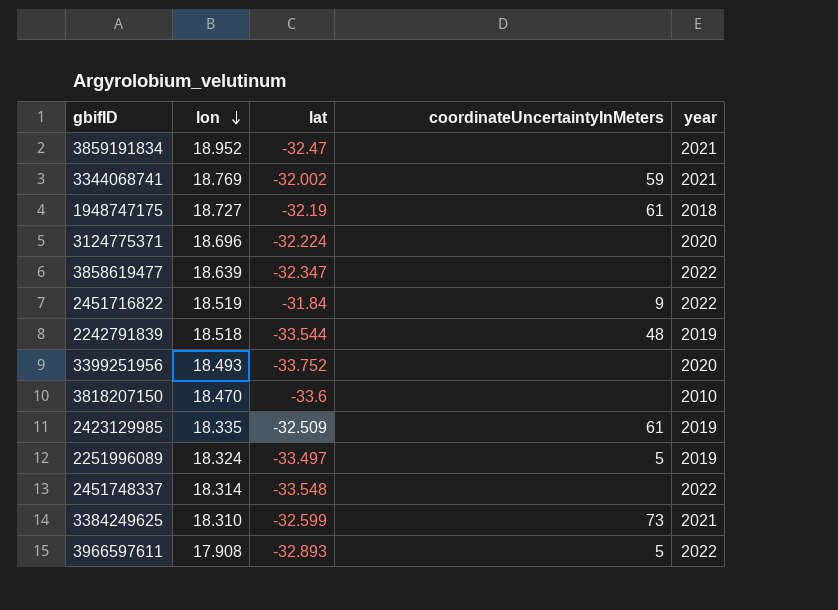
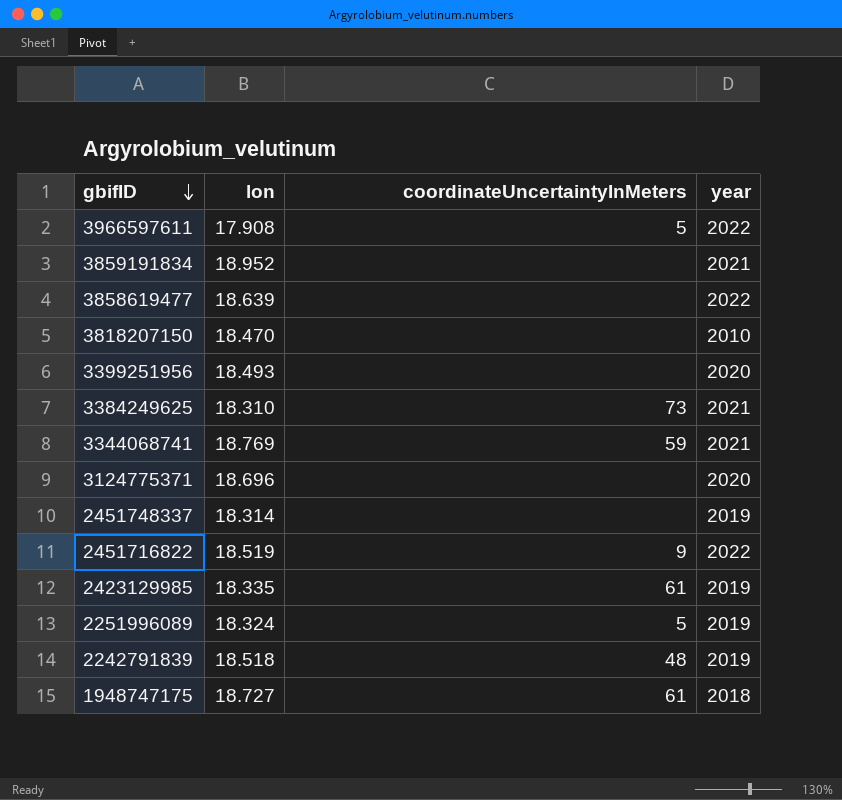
row order: lon descending -> gbifID descending
column lat | position: 3 -> none
2451748337 | year: 2022 -> 2019

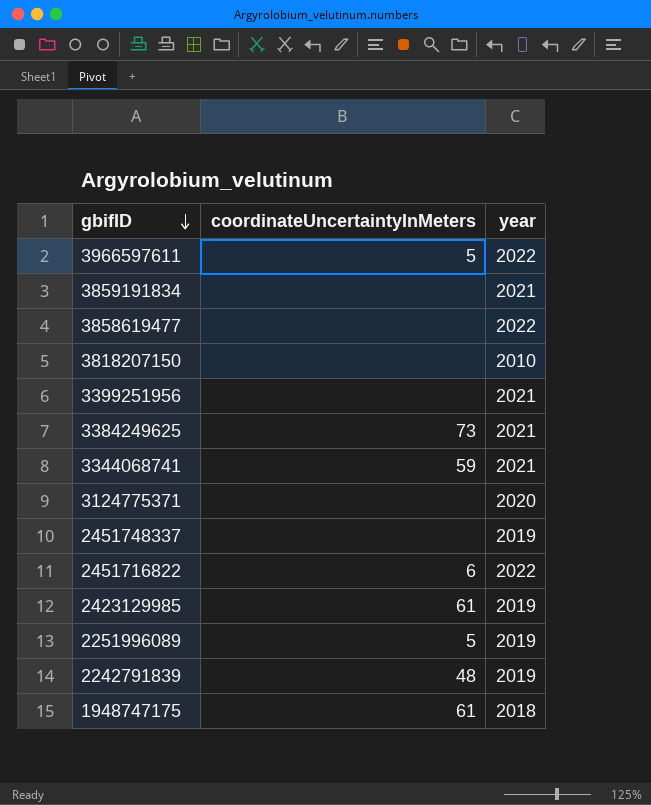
column lon | position: 2 -> none
3399251956 | year: 2020 -> 2021
2451716822 | coordinateUncertaintyInMeters: 9 -> 6

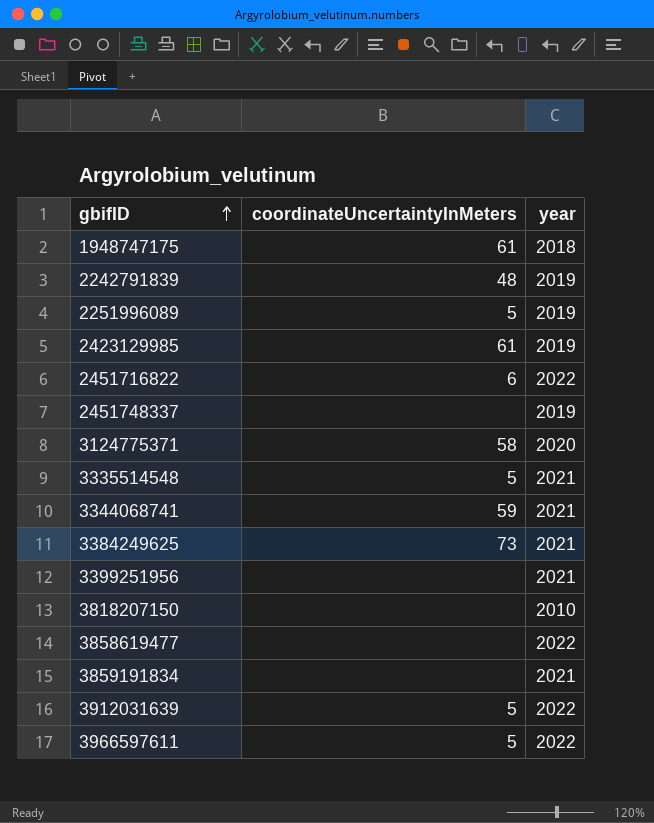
row order: gbifID descending -> gbifID ascending
3124775371 | coordinateUncertaintyInMeters: none -> 58
row 3335514548: none -> 5 | 2021
row 3912031639: none -> 5 | 2022

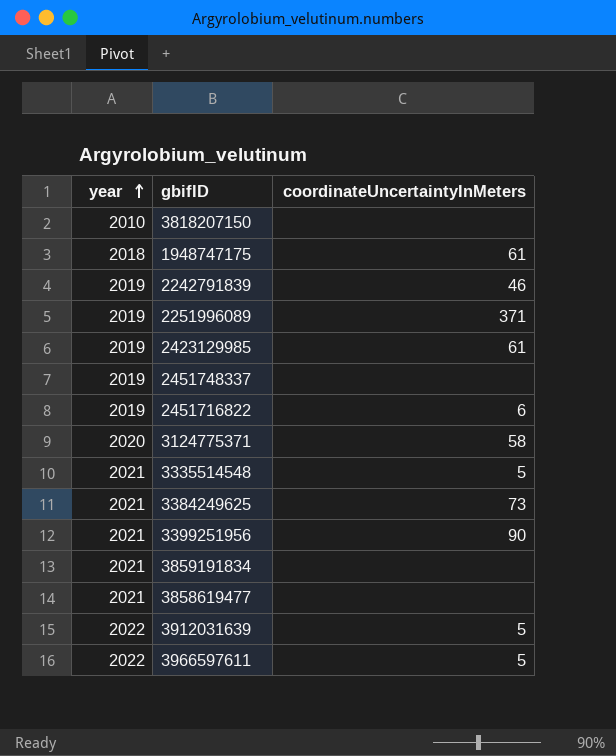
row order: gbifID ascending -> year ascending
column year | position: 3 -> 1
row 3344068741: 59 | 2021 -> none
2242791839 | coordinateUncertaintyInMeters: 48 -> 46
2251996089 | coordinateUncertaintyInMeters: 5 -> 371
2451716822 | year: 2022 -> 2019
3399251956 | coordinateUncertaintyInMeters: none -> 90
3858619477 | year: 2022 -> 2021

